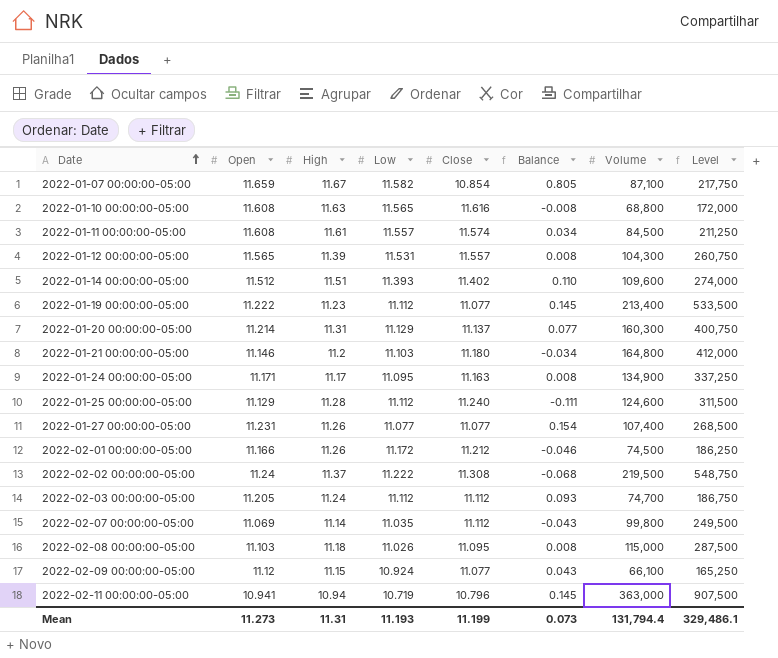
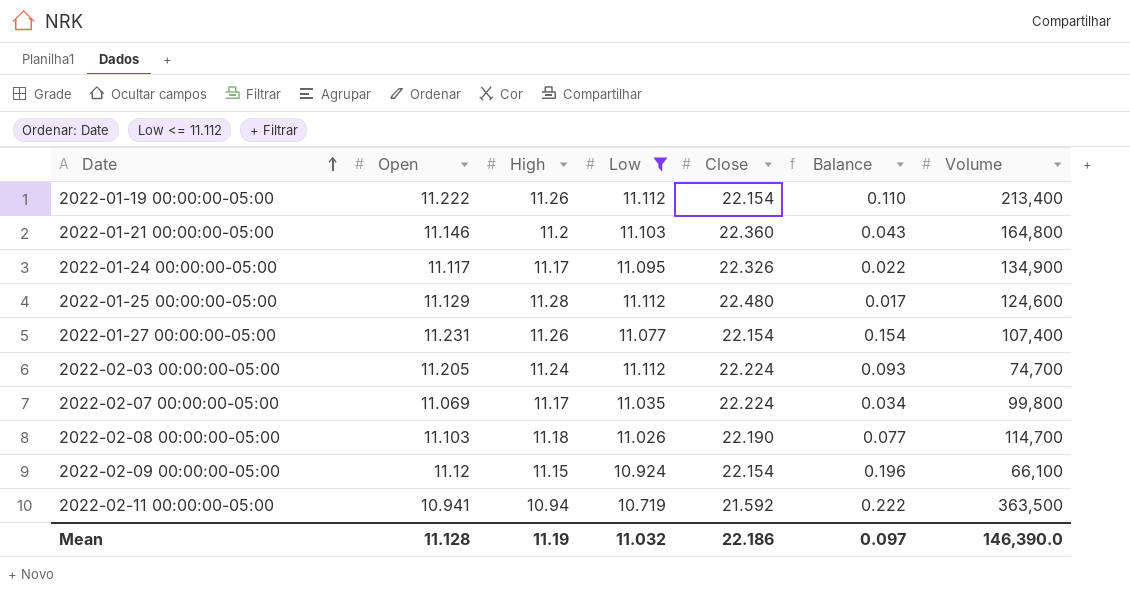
filter: none -> Low <= 11.112
column Level | formula: [Volume] * 2.5 -> none
column Balance | formula: [Open] - [Close] -> [Open] - [Low]
2022-01-19 00:00:00-05:00 | High: 11.23 -> 11.26
2022-01-19 00:00:00-05:00 | Close: 11.077 -> 22.154
2022-01-21 00:00:00-05:00 | Close: 11.180 -> 22.360
2022-01-24 00:00:00-05:00 | Open: 11.171 -> 11.117
2022-01-24 00:00:00-05:00 | Close: 11.163 -> 22.326
2022-01-25 00:00:00-05:00 | Close: 11.240 -> 22.480
2022-01-27 00:00:00-05:00 | Close: 11.077 -> 22.154
2022-02-03 00:00:00-05:00 | Close: 11.112 -> 22.224
2022-02-07 00:00:00-05:00 | High: 11.14 -> 11.17
2022-02-07 00:00:00-05:00 | Close: 11.112 -> 22.224
2022-02-08 00:00:00-05:00 | Close: 11.095 -> 22.190
2022-02-08 00:00:00-05:00 | Volume: 115,000 -> 114,700
2022-02-09 00:00:00-05:00 | Close: 11.077 -> 22.154
2022-02-11 00:00:00-05:00 | Close: 10.796 -> 21.592
2022-02-11 00:00:00-05:00 | Volume: 363,000 -> 363,500
Mean | Open: 11.273 -> 11.128
Mean | High: 11.31 -> 11.19
Mean | Low: 11.193 -> 11.032
Mean | Close: 11.199 -> 22.186
Mean | Balance: 0.073 -> 0.097
Mean | Volume: 131,794.4 -> 146,390.0

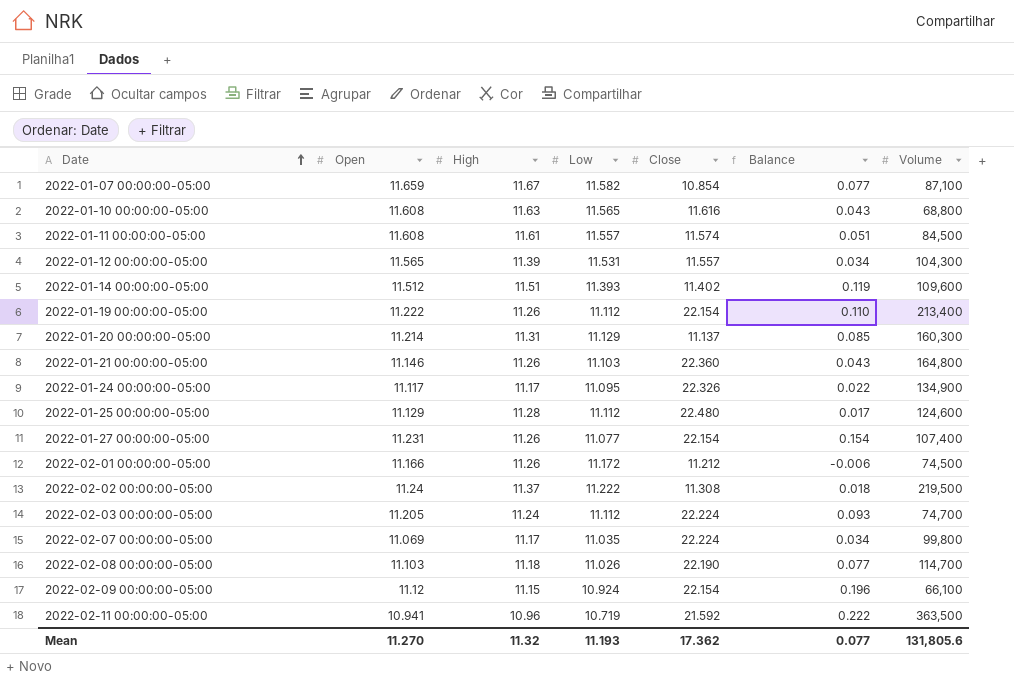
filter: Low <= 11.112 -> none
2022-01-21 00:00:00-05:00 | High: 11.2 -> 11.26
2022-02-11 00:00:00-05:00 | High: 10.94 -> 10.96
Mean | Open: 11.128 -> 11.270
Mean | High: 11.19 -> 11.32
Mean | Low: 11.032 -> 11.193
Mean | Close: 22.186 -> 17.362
Mean | Balance: 0.097 -> 0.077
Mean | Volume: 146,390.0 -> 131,805.6

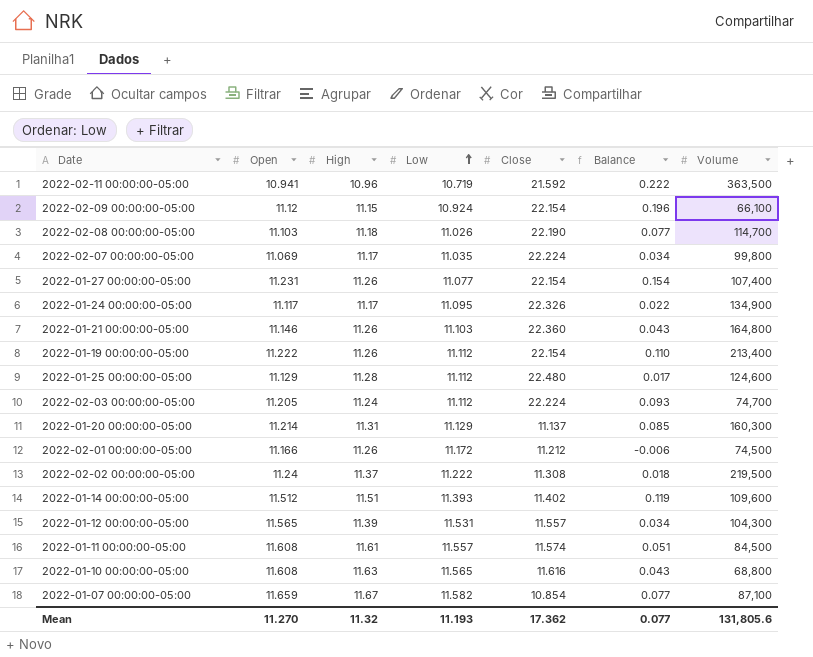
row order: Date ascending -> Low ascending

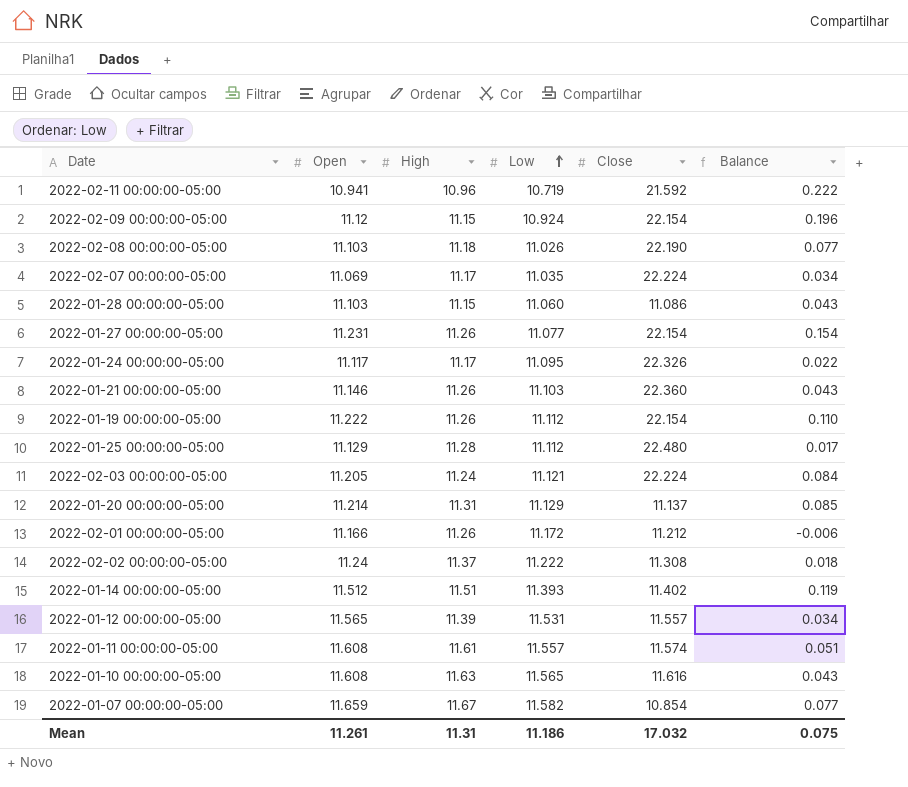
column Volume | position: 7 -> none
row 2022-01-28 00:00:00-05:00: none -> 11.103 | 11.15 | 11.060 | 11.086 | 0.043
2022-02-03 00:00:00-05:00 | Low: 11.112 -> 11.121
2022-02-03 00:00:00-05:00 | Balance: 0.093 -> 0.084
Mean | Open: 11.270 -> 11.261
Mean | High: 11.32 -> 11.31
Mean | Low: 11.193 -> 11.186
Mean | Close: 17.362 -> 17.032
Mean | Balance: 0.077 -> 0.075

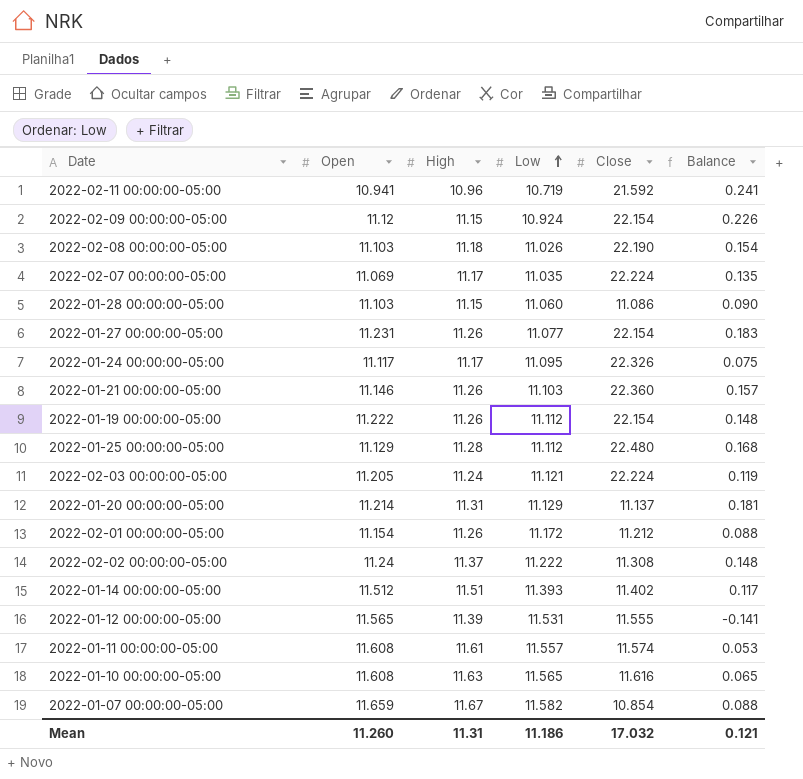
column Balance | formula: [Open] - [Low] -> [High] - [Low]
2022-02-01 00:00:00-05:00 | Open: 11.166 -> 11.154
2022-01-12 00:00:00-05:00 | Close: 11.557 -> 11.555
Mean | Open: 11.261 -> 11.260
Mean | Balance: 0.075 -> 0.121

